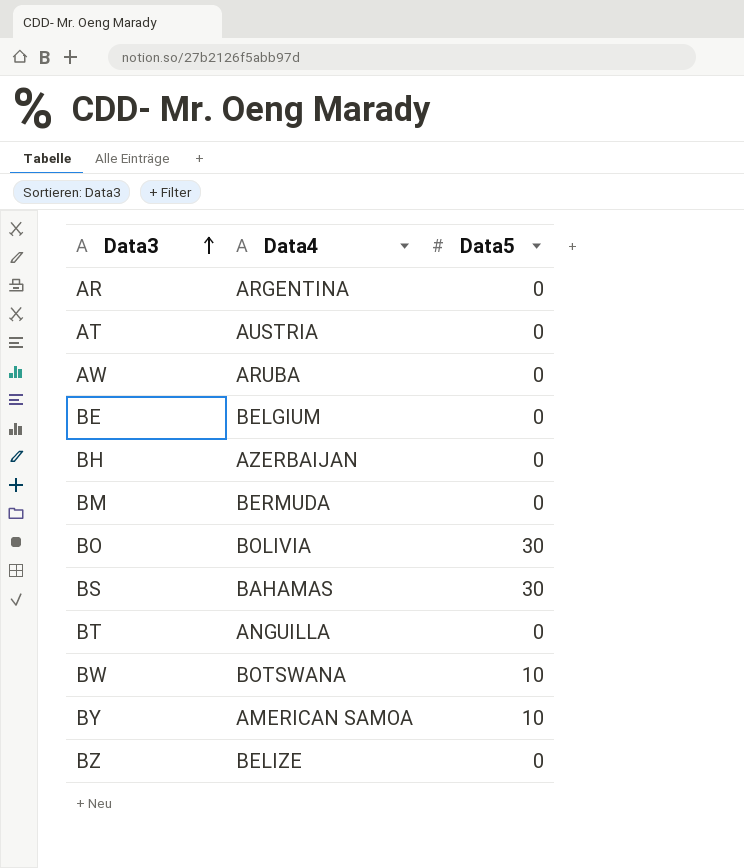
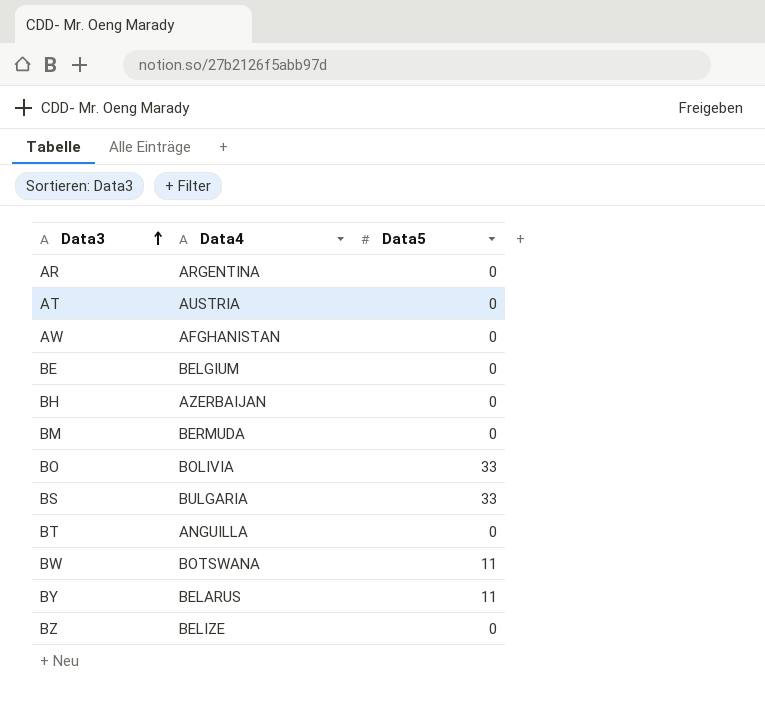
AW | Data4: ARUBA -> AFGHANISTAN
BO | Data5: 30 -> 33
BS | Data4: BAHAMAS -> BULGARIA
BS | Data5: 30 -> 33
BW | Data5: 10 -> 11
BY | Data4: AMERICAN SAMOA -> BELARUS
BY | Data5: 10 -> 11

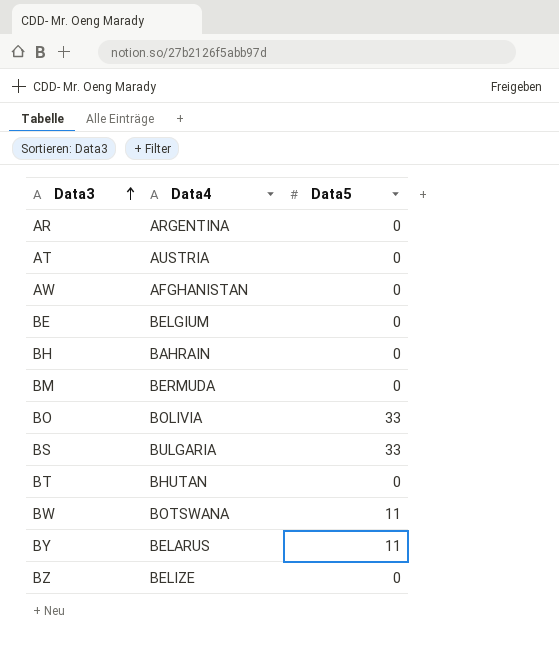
BH | Data4: AZERBAIJAN -> BAHRAIN
BT | Data4: ANGUILLA -> BHUTAN

